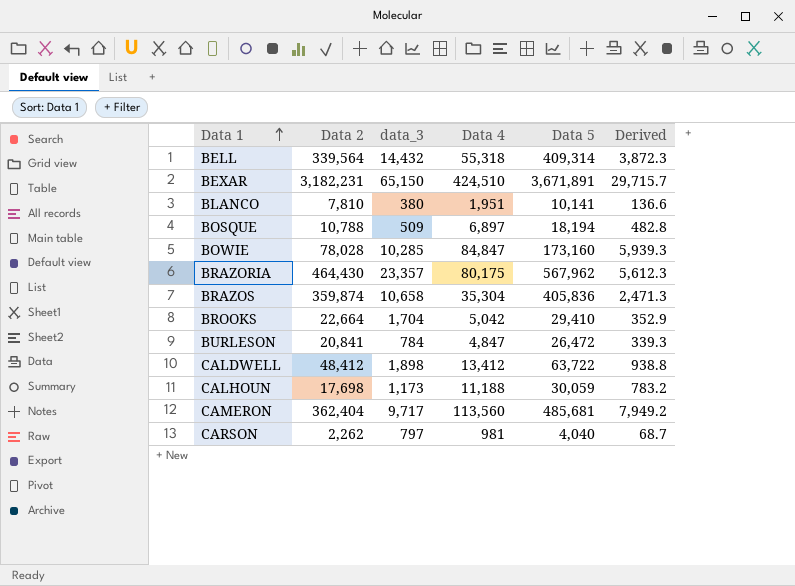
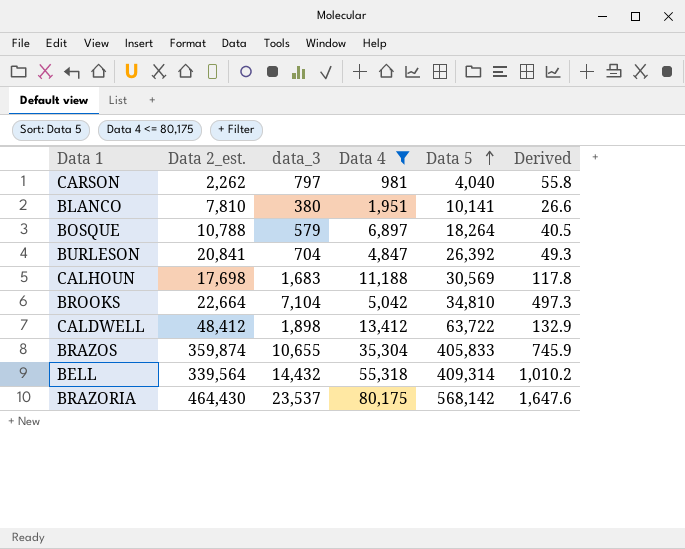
filter: none -> Data 4 <= 80,175
row order: Data 1 ascending -> Data 5 ascending
column name: Data 2 -> Data 2_est.
column Derived | formula: [Data 4] * 0.07 -> [data_3] * 0.07
BOSQUE | data_3: 509 -> 579
BOSQUE | Data 5: 18,194 -> 18,264
BURLESON | data_3: 784 -> 704
BURLESON | Data 5: 26,472 -> 26,392
CALHOUN | data_3: 1,173 -> 1,683
CALHOUN | Data 5: 30,059 -> 30,569
BROOKS | data_3: 1,704 -> 7,104
BROOKS | Data 5: 29,410 -> 34,810
BRAZOS | data_3: 10,658 -> 10,655
BRAZOS | Data 5: 405,836 -> 405,833
BRAZORIA | data_3: 23,357 -> 23,537
BRAZORIA | Data 5: 567,962 -> 568,142

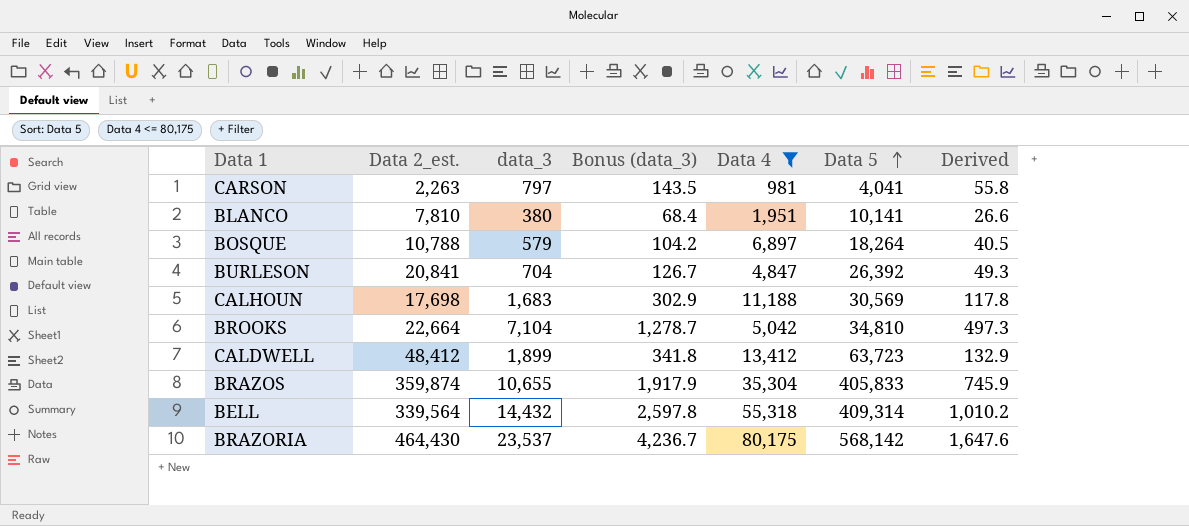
column Bonus (data_3) | formula: none -> [data_3] * 0.18
CARSON | Data 2_est.: 2,262 -> 2,263
CARSON | Data 5: 4,040 -> 4,041
CALDWELL | data_3: 1,898 -> 1,899
CALDWELL | Data 5: 63,722 -> 63,723

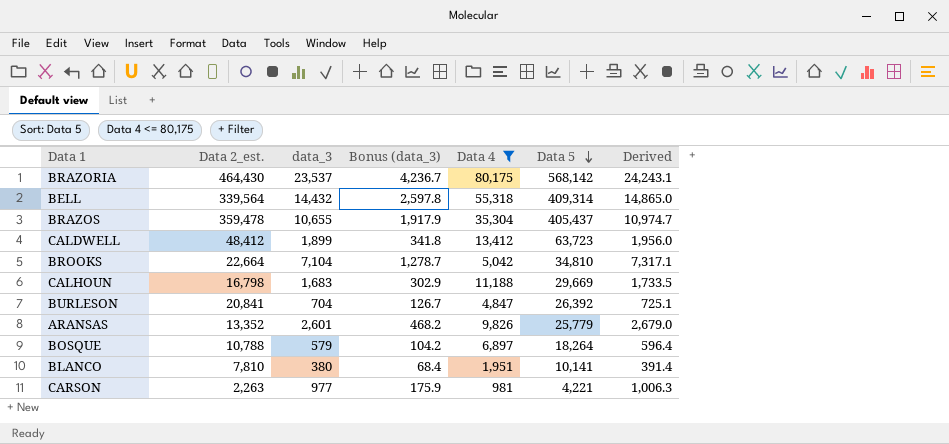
row order: Data 5 ascending -> Data 5 descending
column Derived | formula: [data_3] * 0.07 -> [data_3] * 1.03
BRAZOS | Data 2_est.: 359,874 -> 359,478
BRAZOS | Data 5: 405,833 -> 405,437
CALHOUN | Data 2_est.: 17,698 -> 16,798
CALHOUN | Data 5: 30,569 -> 29,669
row ARANSAS: none -> 13,352 | 2,601 | 468.2 | 9,826 | 25,779 | 2,679.0
CARSON | data_3: 797 -> 977
CARSON | Bonus (data_3): 143.5 -> 175.9
CARSON | Data 5: 4,041 -> 4,221

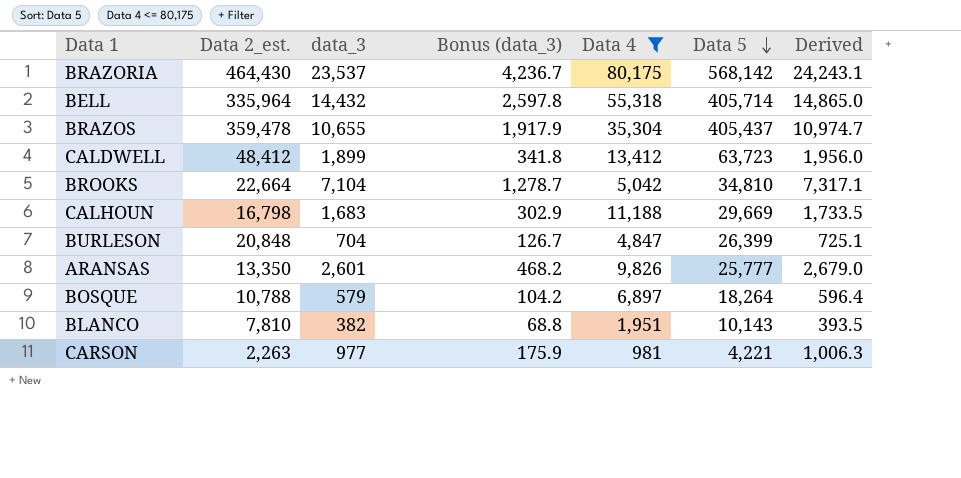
BELL | Data 2_est.: 339,564 -> 335,964
BELL | Data 5: 409,314 -> 405,714
BURLESON | Data 2_est.: 20,841 -> 20,848
BURLESON | Data 5: 26,392 -> 26,399
ARANSAS | Data 2_est.: 13,352 -> 13,350
ARANSAS | Data 5: 25,779 -> 25,777
BLANCO | data_3: 380 -> 382
BLANCO | Bonus (data_3): 68.4 -> 68.8
BLANCO | Data 5: 10,141 -> 10,143
BLANCO | Derived: 391.4 -> 393.5

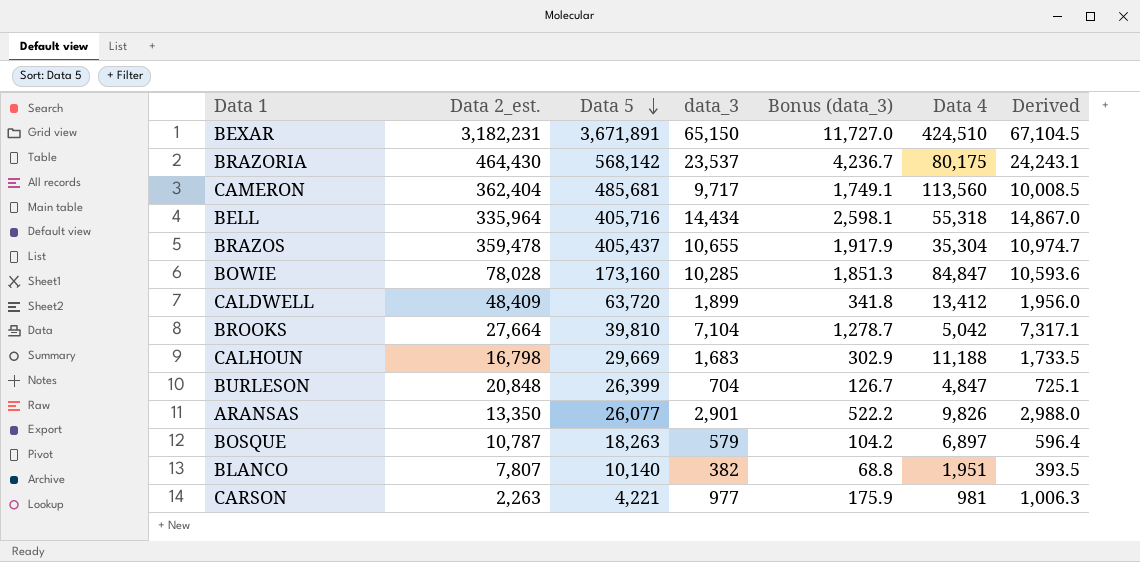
filter: Data 4 <= 80,175 -> none
column Data 5 | position: 6 -> 3
BELL | Data 5: 405,714 -> 405,716
BELL | data_3: 14,432 -> 14,434
BELL | Bonus (data_3): 2,597.8 -> 2,598.1
BELL | Derived: 14,865.0 -> 14,867.0
CALDWELL | Data 2_est.: 48,412 -> 48,409
CALDWELL | Data 5: 63,723 -> 63,720
BROOKS | Data 2_est.: 22,664 -> 27,664
BROOKS | Data 5: 34,810 -> 39,810
ARANSAS | Data 5: 25,777 -> 26,077
ARANSAS | data_3: 2,601 -> 2,901
ARANSAS | Bonus (data_3): 468.2 -> 522.2
ARANSAS | Derived: 2,679.0 -> 2,988.0
BOSQUE | Data 2_est.: 10,788 -> 10,787
BOSQUE | Data 5: 18,264 -> 18,263
BLANCO | Data 2_est.: 7,810 -> 7,807
BLANCO | Data 5: 10,143 -> 10,140

